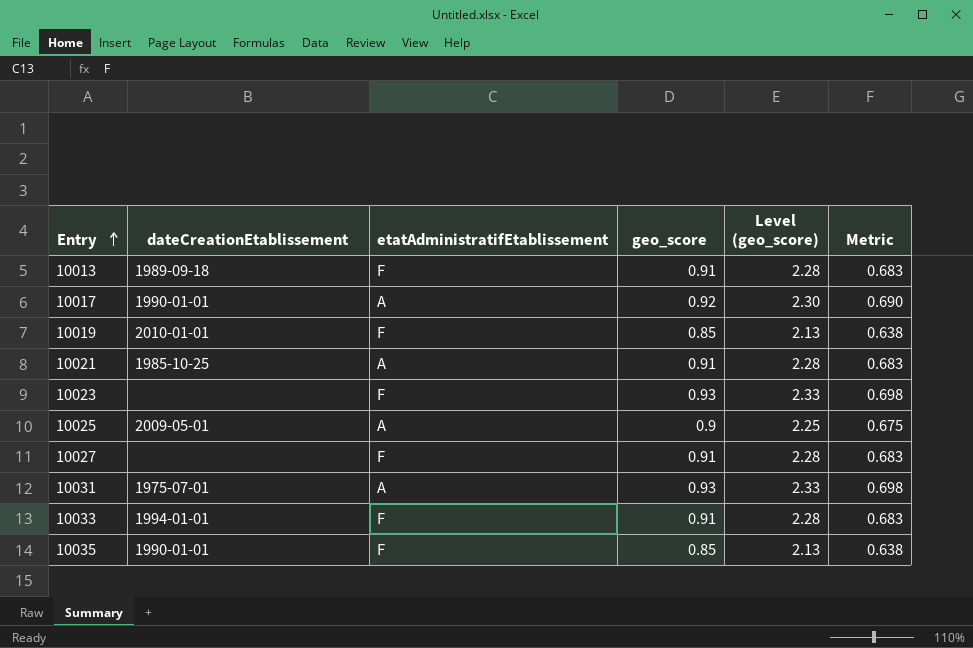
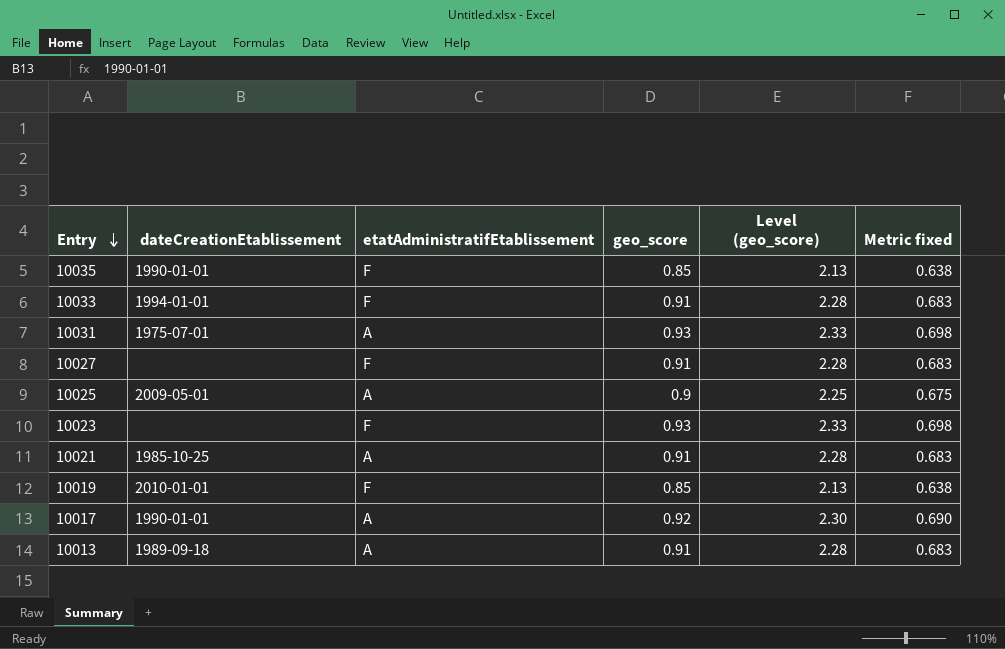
row order: Entry ascending -> Entry descending
column name: Metric -> Metric fixed
10013 | etatAdministratifEtablissement: F -> A

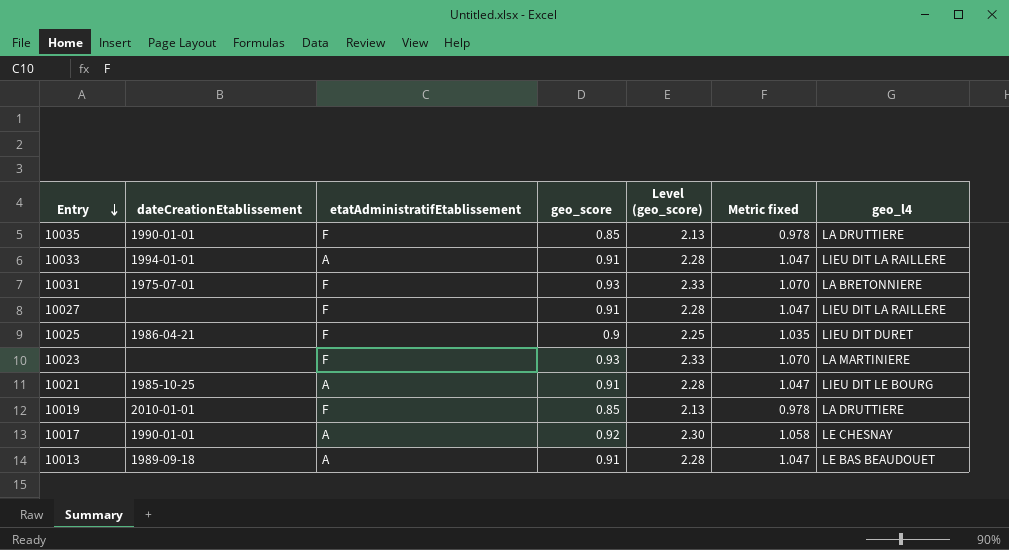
column Metric fixed | formula: [geo_score] * 0.75 -> [geo_score] * 1.15
column geo_l4 | position: none -> 7
10033 | etatAdministratifEtablissement: F -> A
10031 | etatAdministratifEtablissement: A -> F
10025 | dateCreationEtablissement: 2009-05-01 -> 1986-04-21
10025 | etatAdministratifEtablissement: A -> F

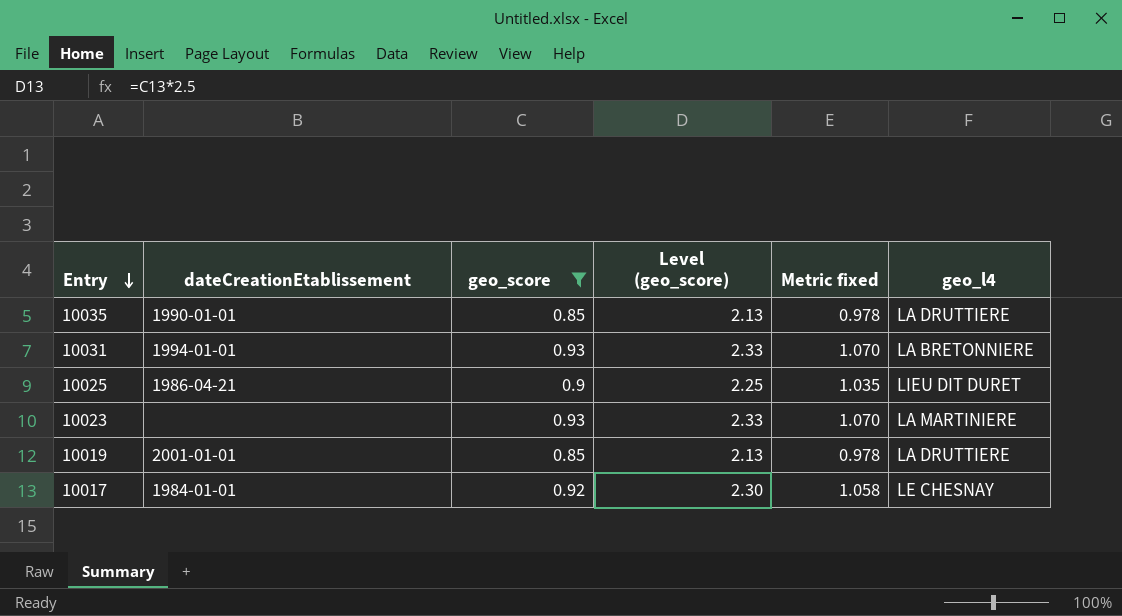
filter: none -> geo_score != 0.91
column etatAdministratifEtablissement | position: 3 -> none
10031 | dateCreationEtablissement: 1975-07-01 -> 1994-01-01
10019 | dateCreationEtablissement: 2010-01-01 -> 2001-01-01
10017 | dateCreationEtablissement: 1990-01-01 -> 1984-01-01

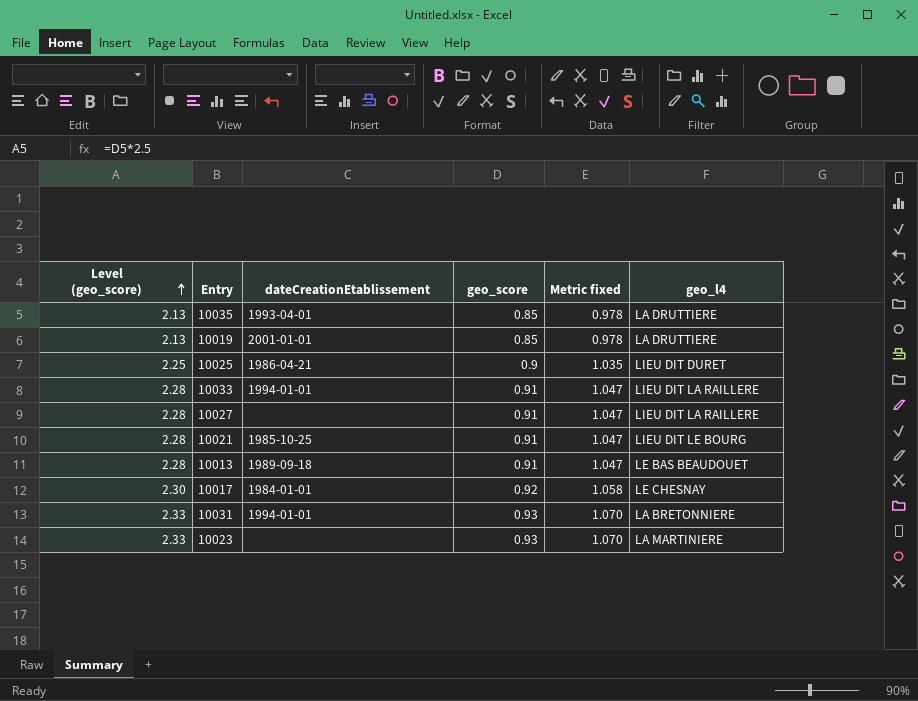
filter: geo_score != 0.91 -> none
row order: Entry descending -> Level (geo_score) ascending
column Level (geo_score) | position: 4 -> 1
10035 | dateCreationEtablissement: 1990-01-01 -> 1993-04-01

